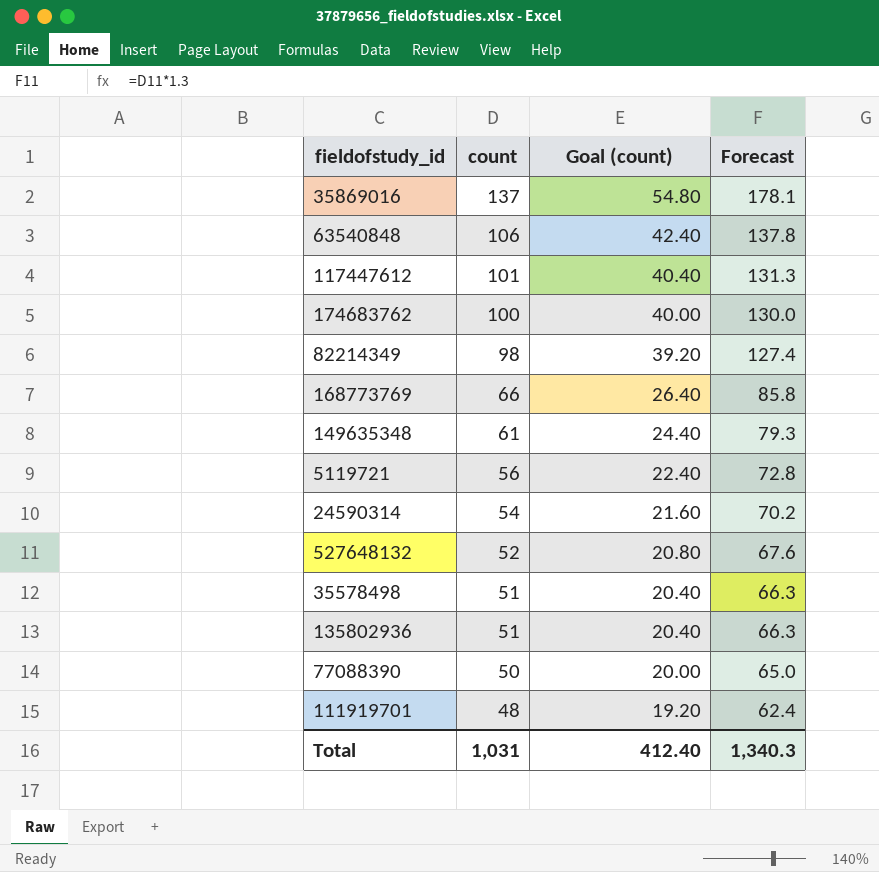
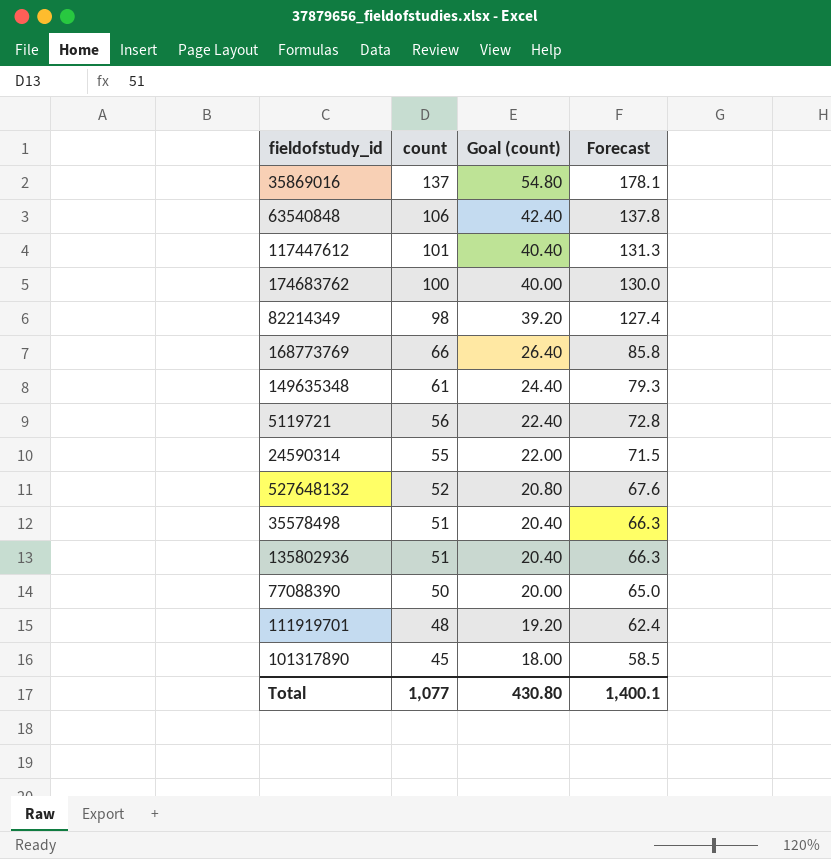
24590314 | count: 54 -> 55
24590314 | Goal (count): 21.60 -> 22.00
24590314 | Forecast: 70.2 -> 71.5
row 101317890: none -> 45 | 18.00 | 58.5
Total | count: 1,031 -> 1,077
Total | Goal (count): 412.40 -> 430.80
Total | Forecast: 1,340.3 -> 1,400.1

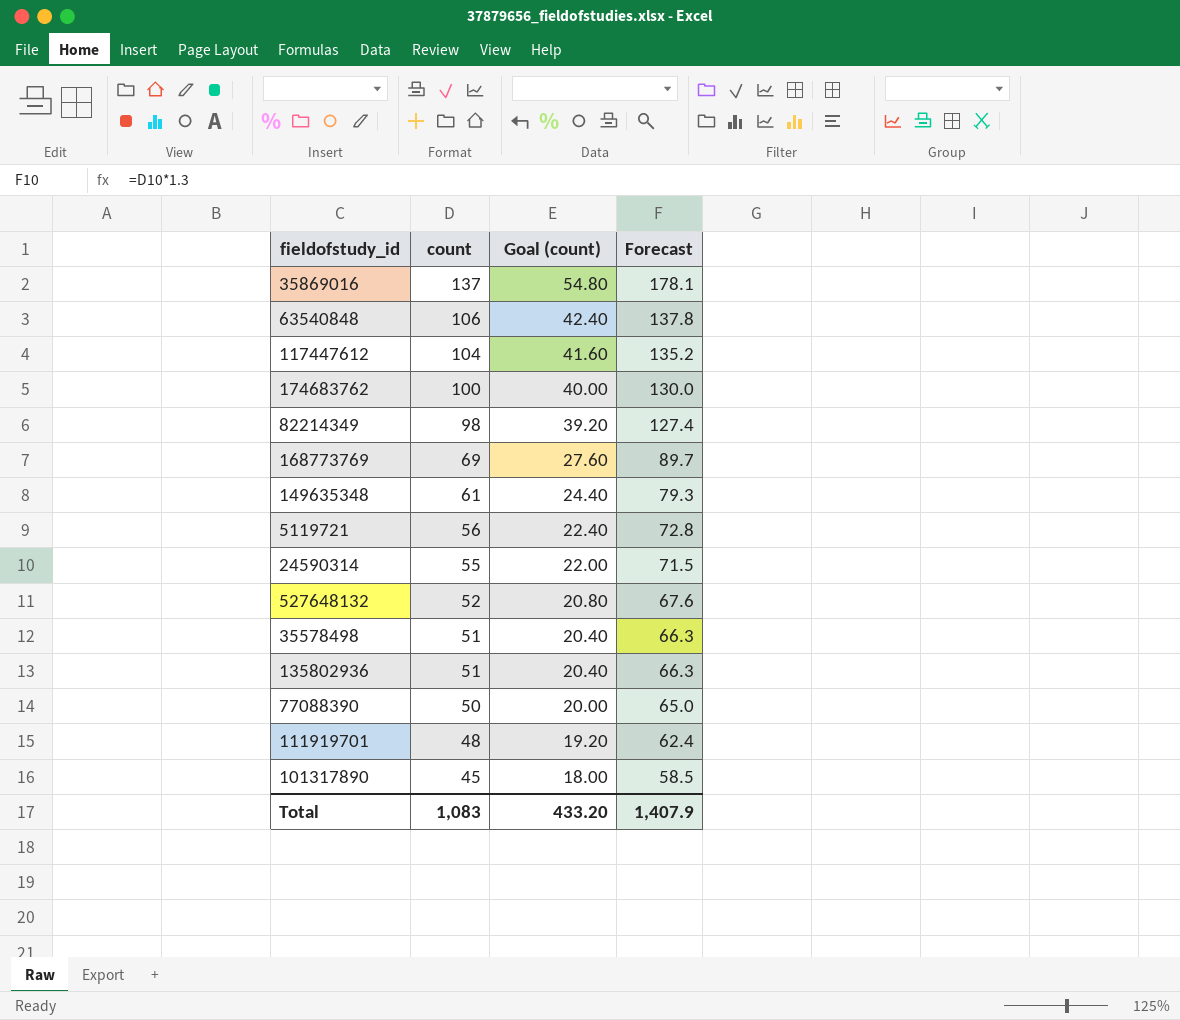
117447612 | count: 101 -> 104
117447612 | Goal (count): 40.40 -> 41.60
117447612 | Forecast: 131.3 -> 135.2
168773769 | count: 66 -> 69
168773769 | Goal (count): 26.40 -> 27.60
168773769 | Forecast: 85.8 -> 89.7
Total | count: 1,077 -> 1,083
Total | Goal (count): 430.80 -> 433.20
Total | Forecast: 1,400.1 -> 1,407.9

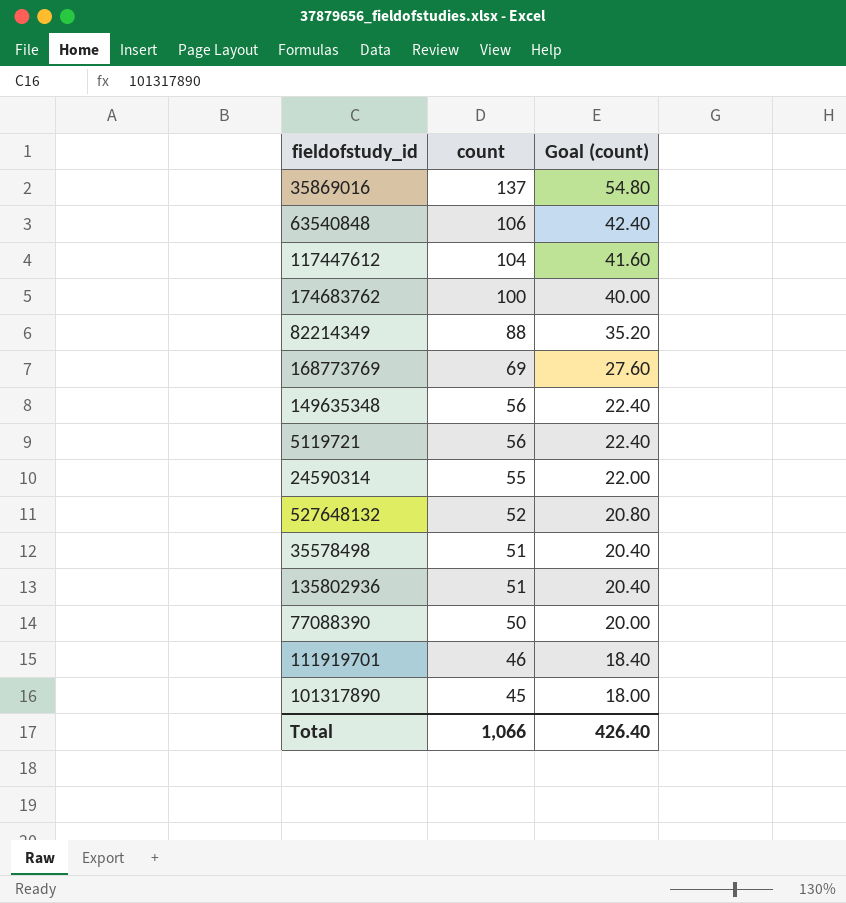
column Forecast | formula: [count] * 1.3 -> none
82214349 | count: 98 -> 88
82214349 | Goal (count): 39.20 -> 35.20
149635348 | count: 61 -> 56
149635348 | Goal (count): 24.40 -> 22.40
111919701 | count: 48 -> 46
111919701 | Goal (count): 19.20 -> 18.40
Total | count: 1,083 -> 1,066
Total | Goal (count): 433.20 -> 426.40

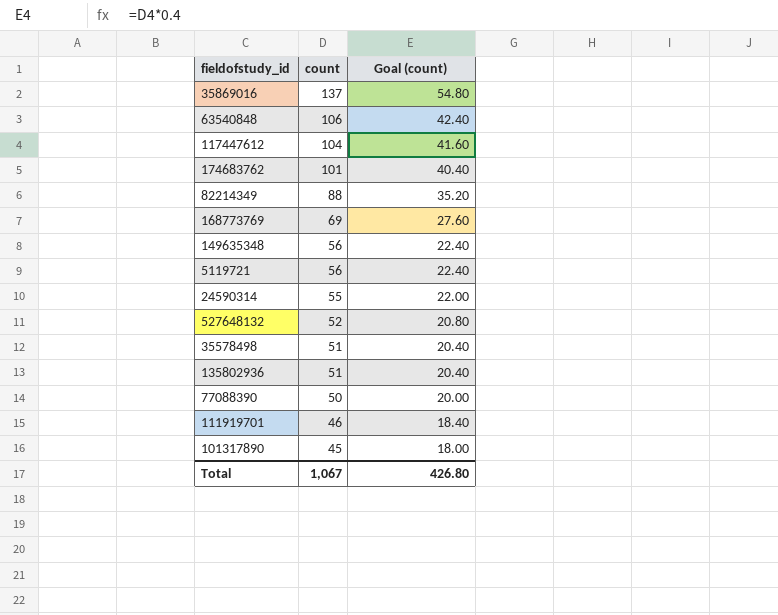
174683762 | count: 100 -> 101
174683762 | Goal (count): 40.00 -> 40.40
Total | count: 1,066 -> 1,067
Total | Goal (count): 426.40 -> 426.80

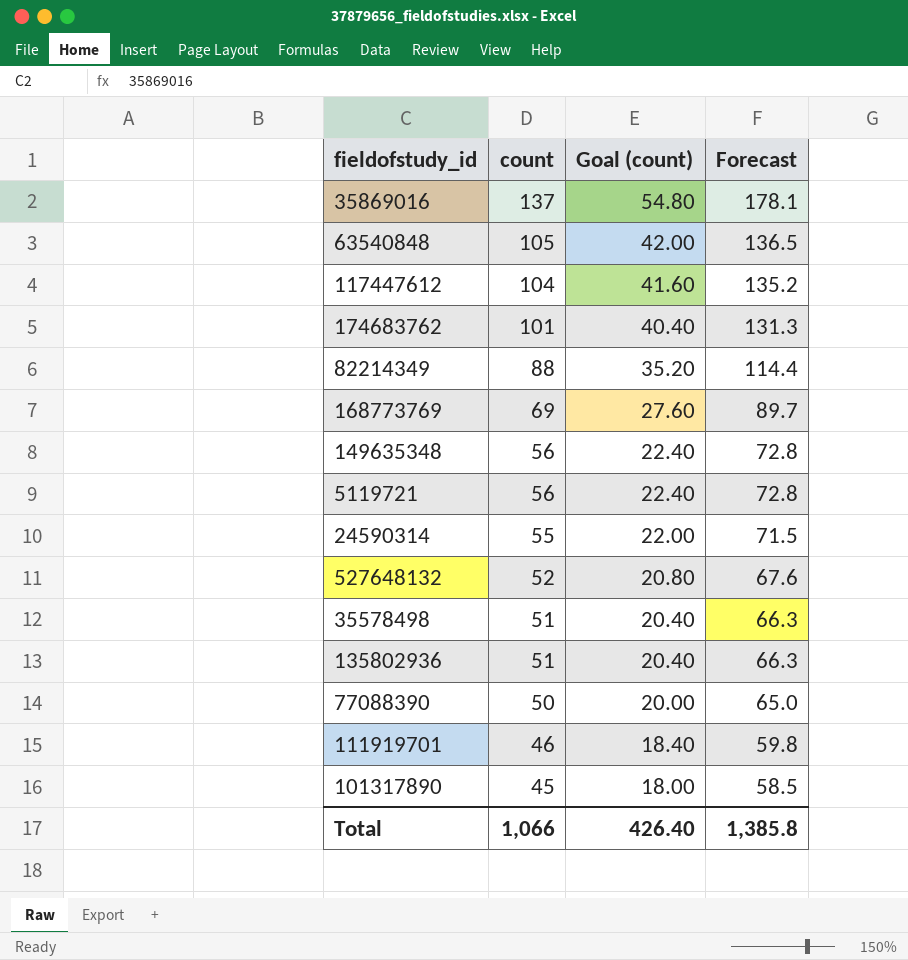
column Forecast | formula: none -> [count] * 1.3
63540848 | count: 106 -> 105
63540848 | Goal (count): 42.40 -> 42.00
Total | count: 1,067 -> 1,066
Total | Goal (count): 426.80 -> 426.40

